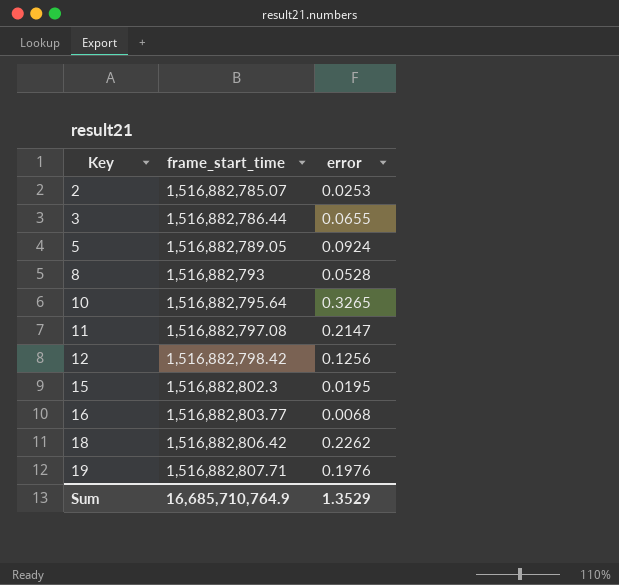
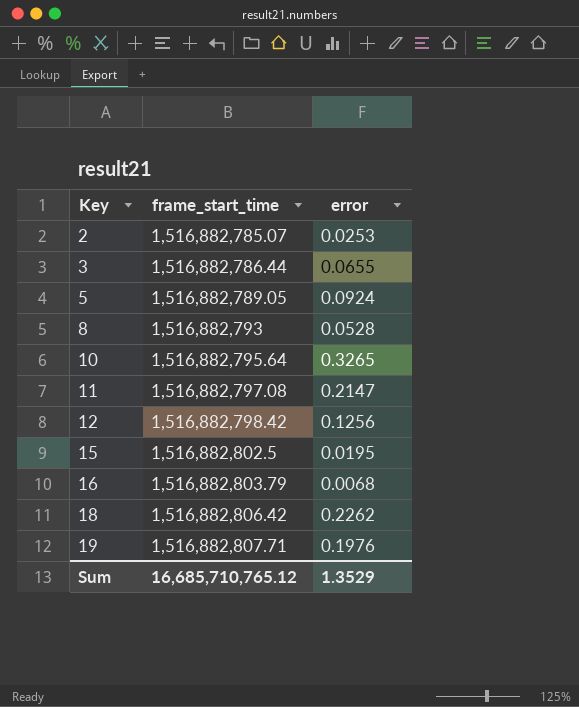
15 | frame_start_time: 1,516,882,802.3 -> 1,516,882,802.5
16 | frame_start_time: 1,516,882,803.77 -> 1,516,882,803.79
Sum | frame_start_time: 16,685,710,764.9 -> 16,685,710,765.12

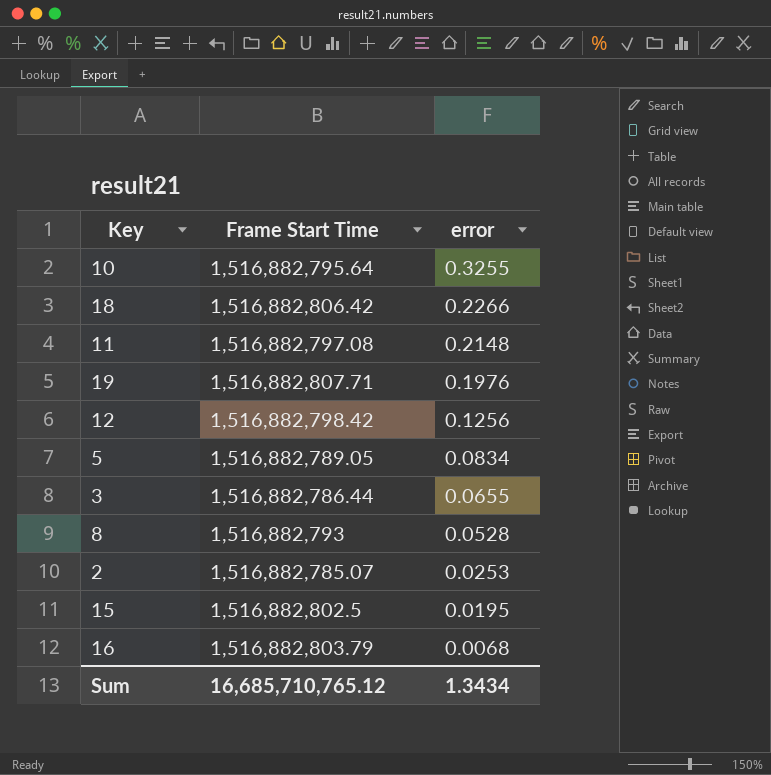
row order: Key ascending -> error descending
column name: frame_start_time -> Frame Start Time
10 | error: 0.3265 -> 0.3255
18 | error: 0.2262 -> 0.2266
11 | error: 0.2147 -> 0.2148
5 | error: 0.0924 -> 0.0834
Sum | error: 1.3529 -> 1.3434

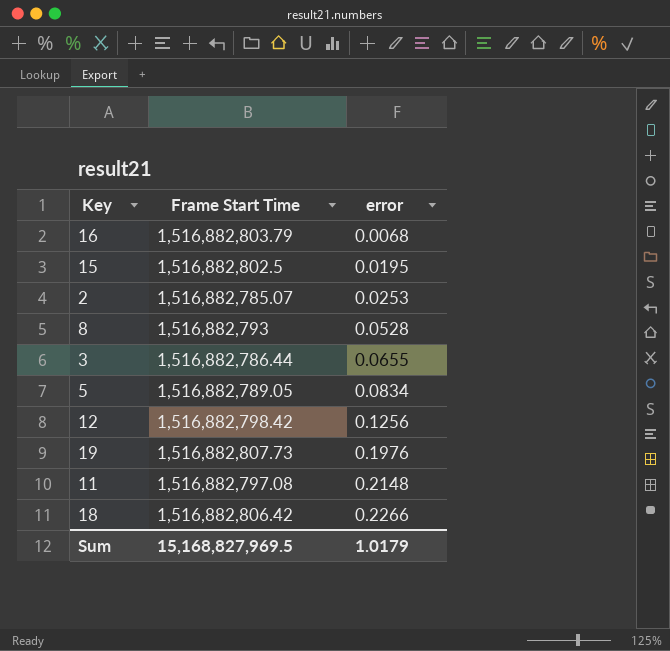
row order: error descending -> error ascending
row 10: 1,516,882,795.64 | 0.3255 -> none
19 | Frame Start Time: 1,516,882,807.71 -> 1,516,882,807.73
Sum | Frame Start Time: 16,685,710,765.12 -> 15,168,827,969.5
Sum | error: 1.3434 -> 1.0179

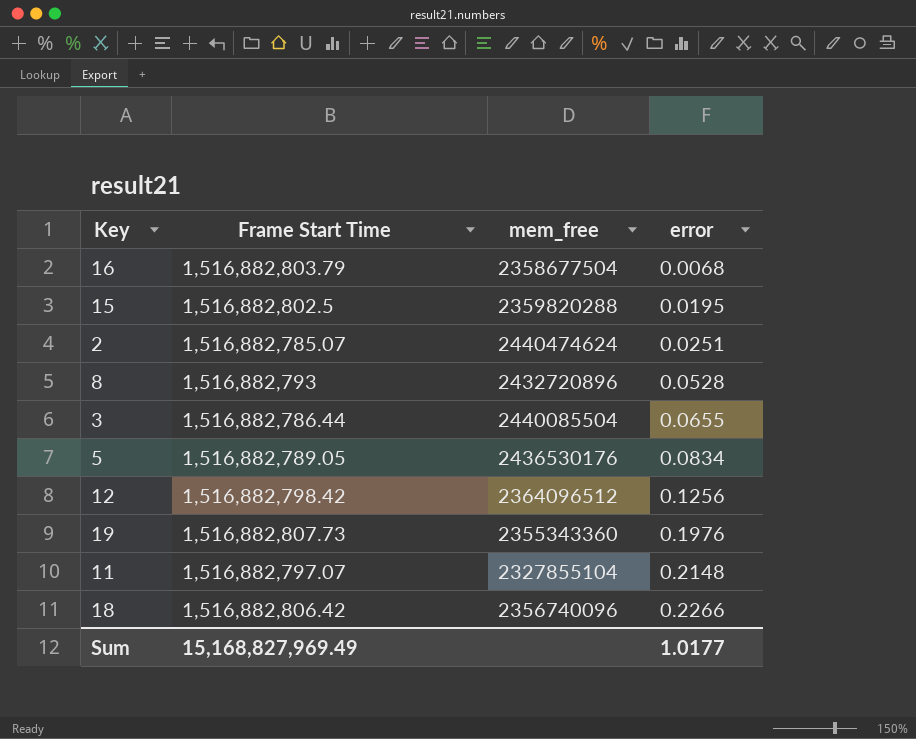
column mem_free | position: none -> 3
2 | error: 0.0253 -> 0.0251
11 | Frame Start Time: 1,516,882,797.08 -> 1,516,882,797.07
Sum | Frame Start Time: 15,168,827,969.5 -> 15,168,827,969.49
Sum | error: 1.0179 -> 1.0177

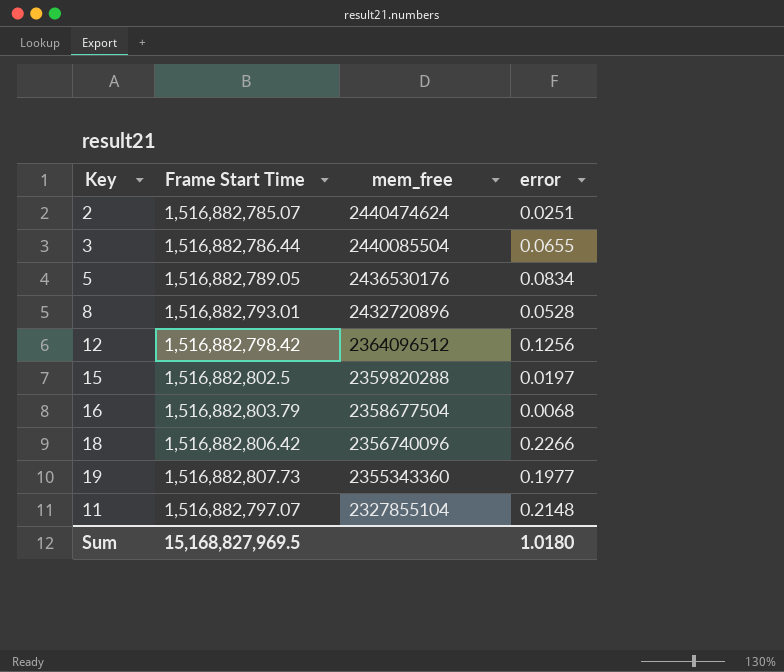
row order: error ascending -> mem_free descending
8 | Frame Start Time: 1,516,882,793 -> 1,516,882,793.01
15 | error: 0.0195 -> 0.0197
19 | error: 0.1976 -> 0.1977
Sum | Frame Start Time: 15,168,827,969.49 -> 15,168,827,969.5
Sum | error: 1.0177 -> 1.0180

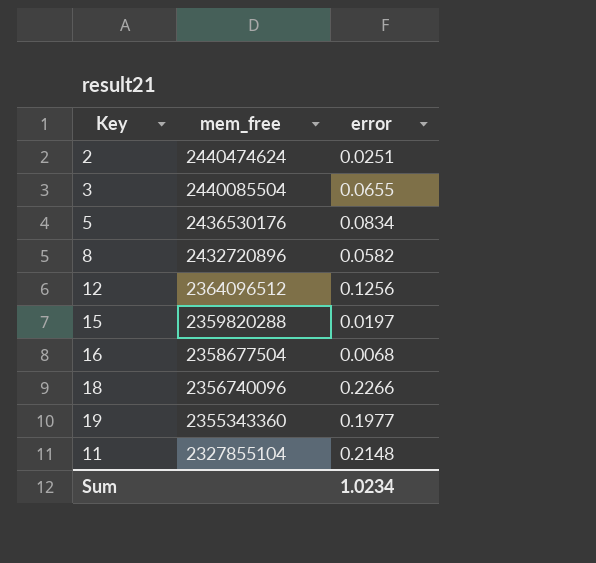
column Frame Start Time | position: 2 -> none
8 | error: 0.0528 -> 0.0582
Sum | error: 1.0180 -> 1.0234

